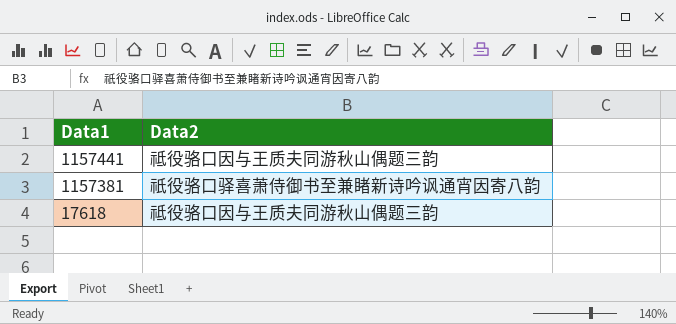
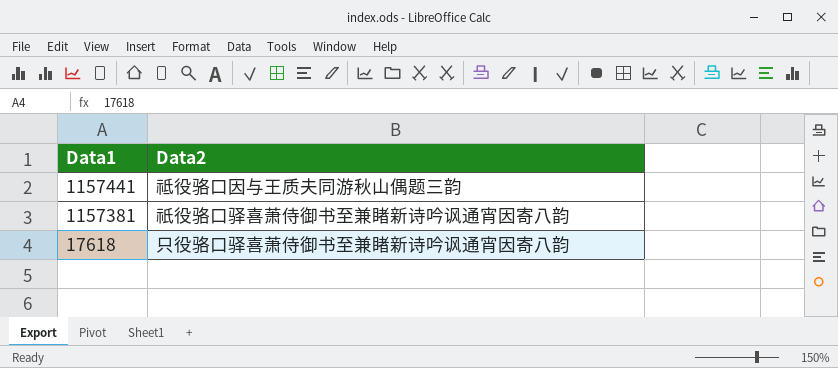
17618 | Data2: 祗役骆口因与王质夫同游秋山偶题三韵 -> 只役骆口驿喜萧侍御书至兼睹新诗吟讽通宵因寄八韵

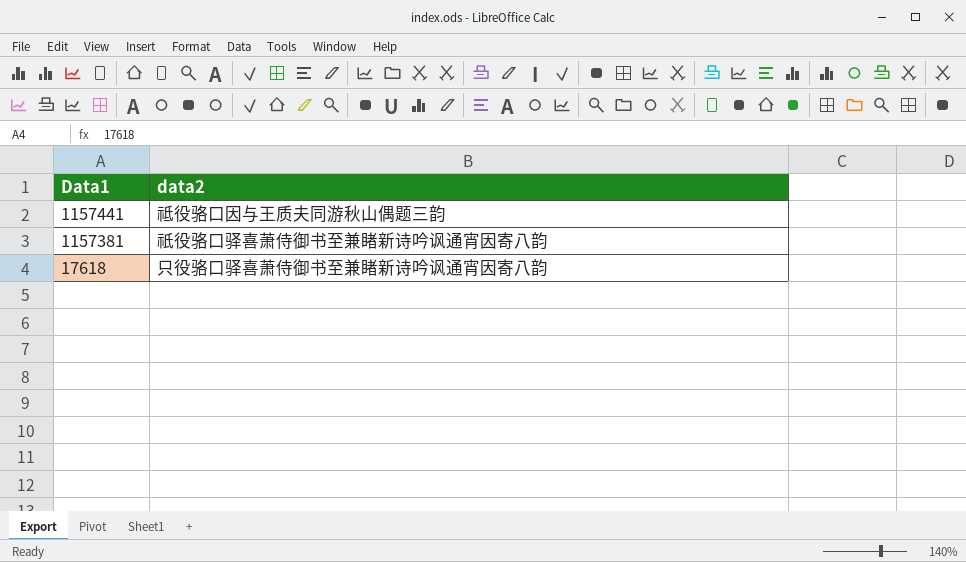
column name: Data2 -> data2

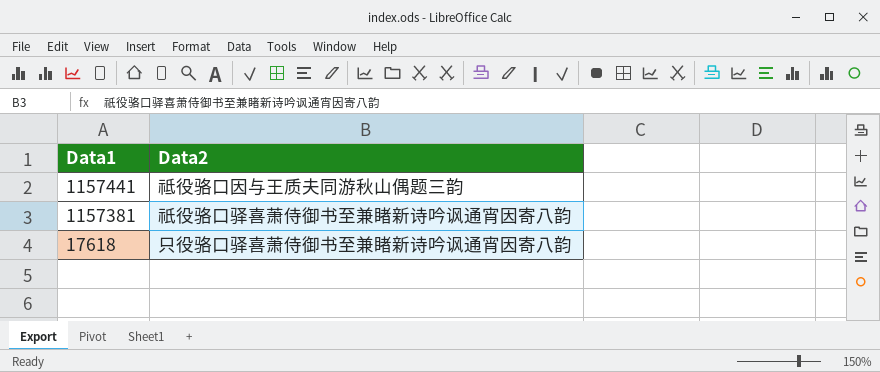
column name: data2 -> Data2

